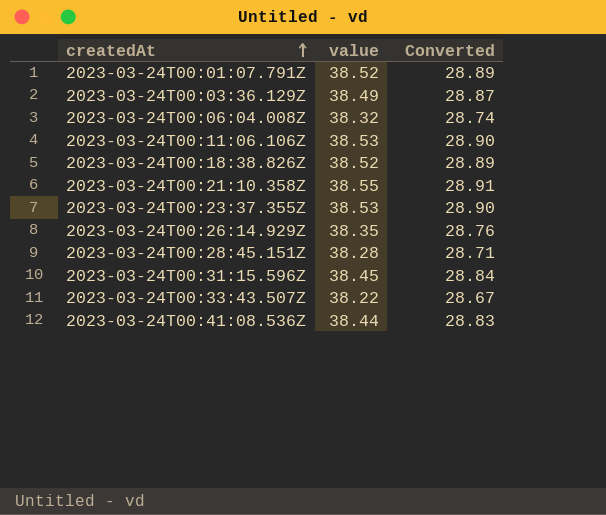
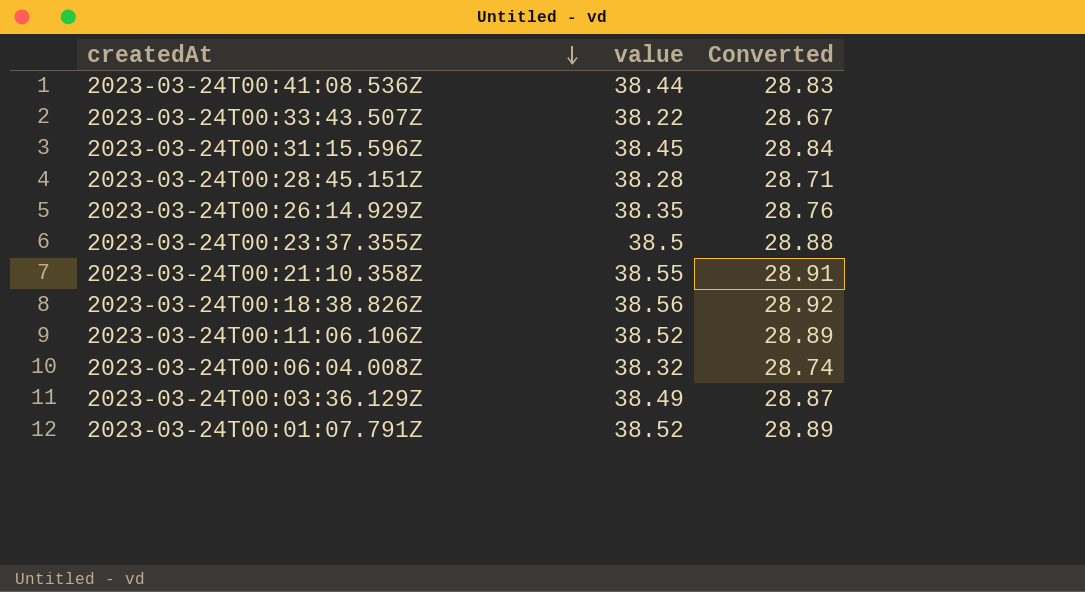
row order: createdAt ascending -> createdAt descending
2023-03-24T00:23:37.355Z | value: 38.53 -> 38.5
2023-03-24T00:23:37.355Z | Converted: 28.90 -> 28.88
2023-03-24T00:18:38.826Z | value: 38.52 -> 38.56
2023-03-24T00:18:38.826Z | Converted: 28.89 -> 28.92
2023-03-24T00:11:06.106Z | value: 38.53 -> 38.52
2023-03-24T00:11:06.106Z | Converted: 28.90 -> 28.89

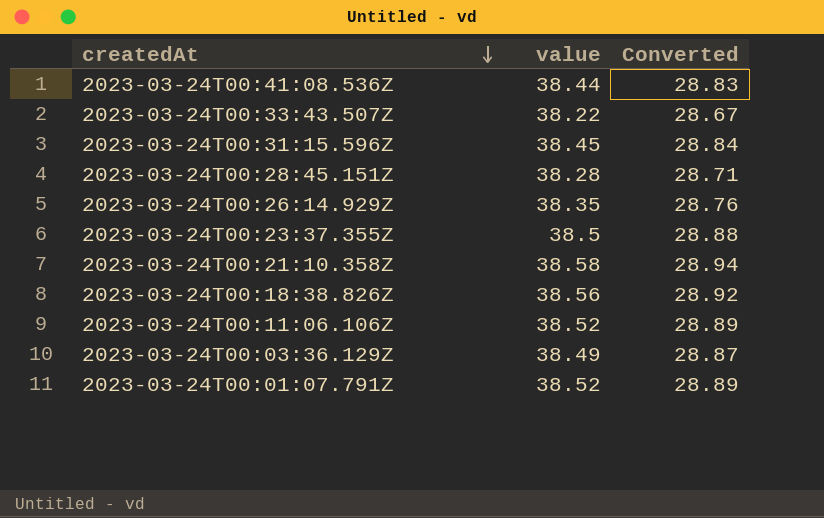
row 2023-03-24T00:06:04.008Z: 38.32 | 28.74 -> none
2023-03-24T00:21:10.358Z | value: 38.55 -> 38.58
2023-03-24T00:21:10.358Z | Converted: 28.91 -> 28.94

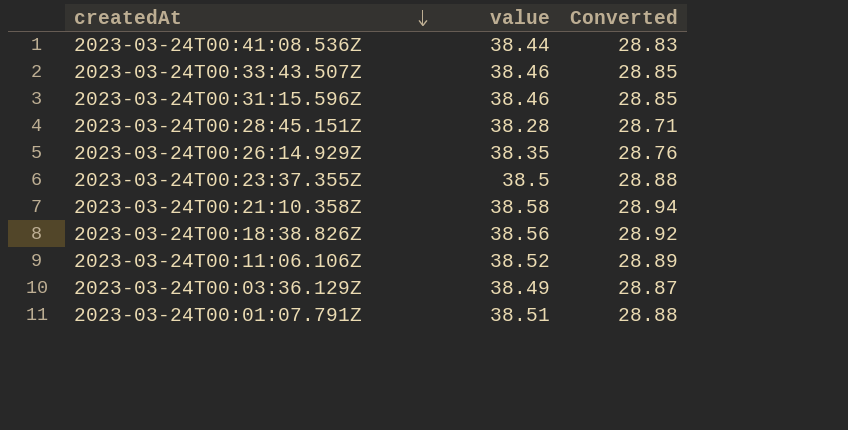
2023-03-24T00:33:43.507Z | value: 38.22 -> 38.46
2023-03-24T00:33:43.507Z | Converted: 28.67 -> 28.85
2023-03-24T00:31:15.596Z | value: 38.45 -> 38.46
2023-03-24T00:31:15.596Z | Converted: 28.84 -> 28.85
2023-03-24T00:01:07.791Z | value: 38.52 -> 38.51
2023-03-24T00:01:07.791Z | Converted: 28.89 -> 28.88

